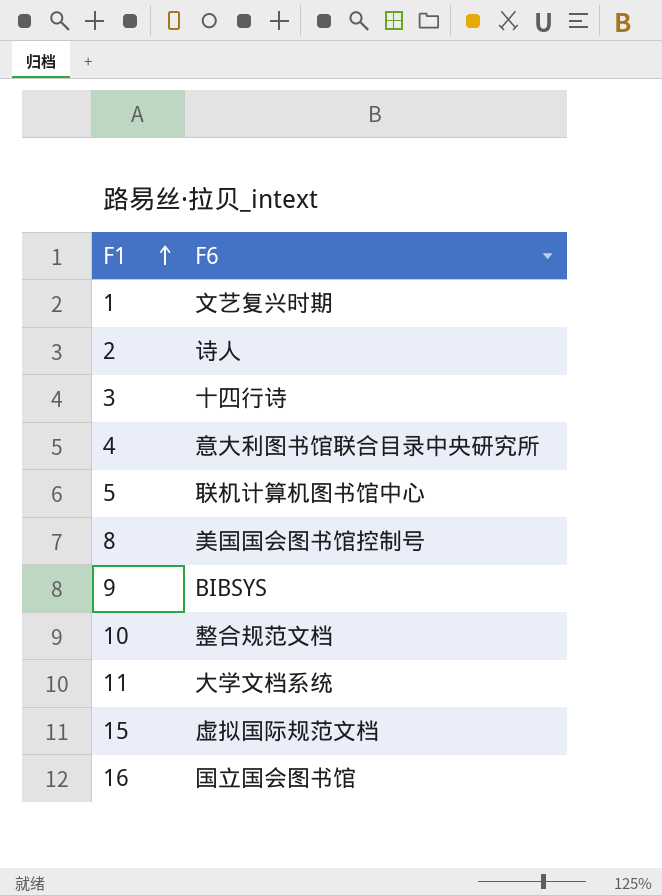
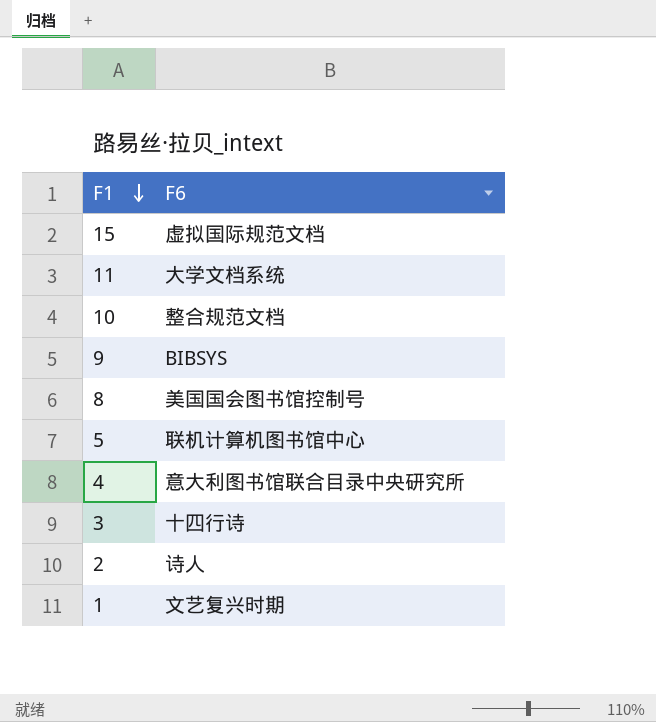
row order: F1 ascending -> F1 descending
row 16: 国立国会图书馆 -> none

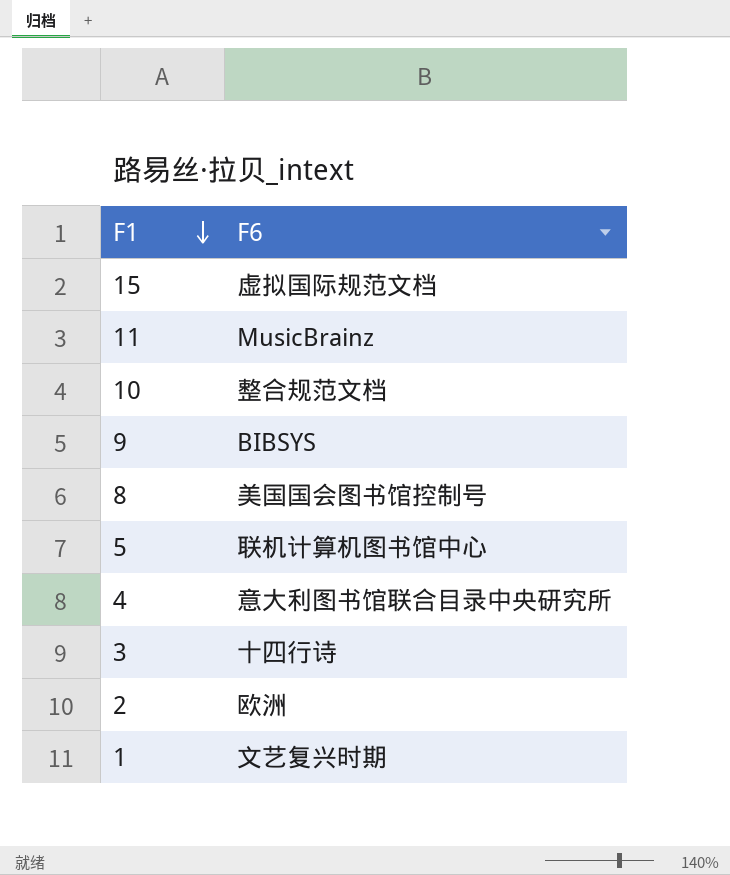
11 | F6: 大学文档系统 -> MusicBrainz
2 | F6: 诗人 -> 欧洲

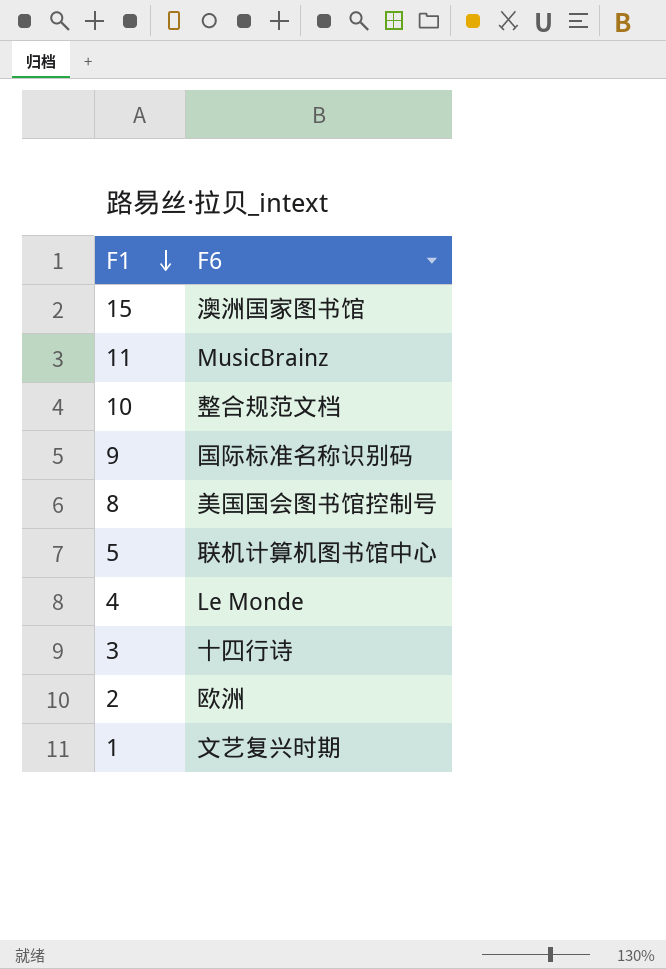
15 | F6: 虚拟国际规范文档 -> 澳洲国家图书馆
9 | F6: BIBSYS -> 国际标准名称识别码
4 | F6: 意大利图书馆联合目录中央研究所 -> Le Monde

